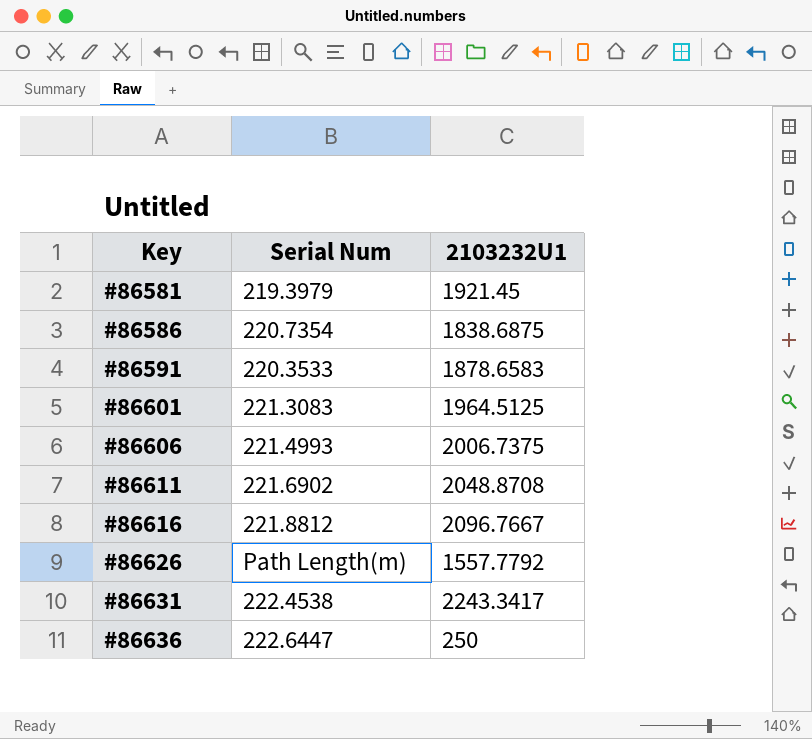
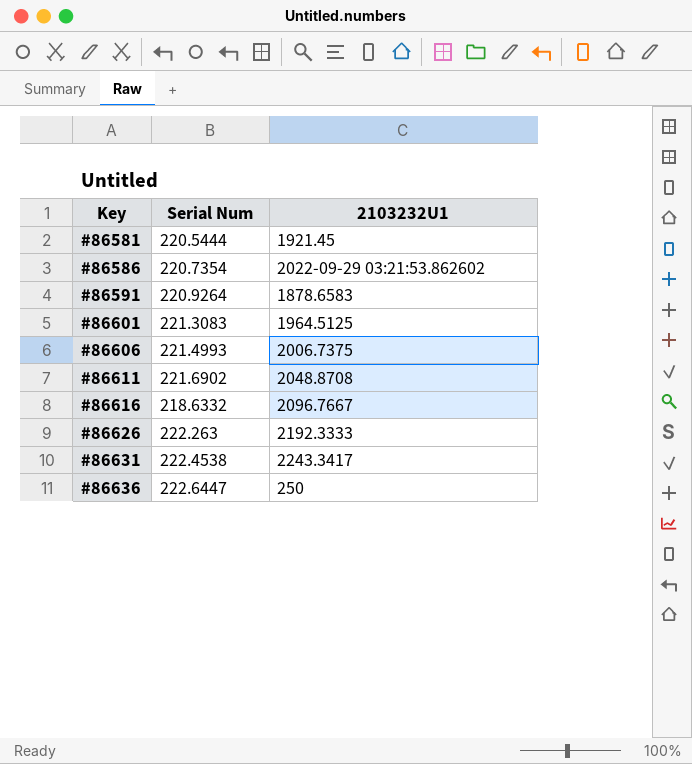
#86581 | Serial Num: 219.3979 -> 220.5444
#86586 | 2103232U1: 1838.6875 -> 2022-09-29 03:21:53.862602
#86591 | Serial Num: 220.3533 -> 220.9264
#86616 | Serial Num: 221.8812 -> 218.6332
#86626 | Serial Num: Path Length(m) -> 222.263
#86626 | 2103232U1: 1557.7792 -> 2192.3333

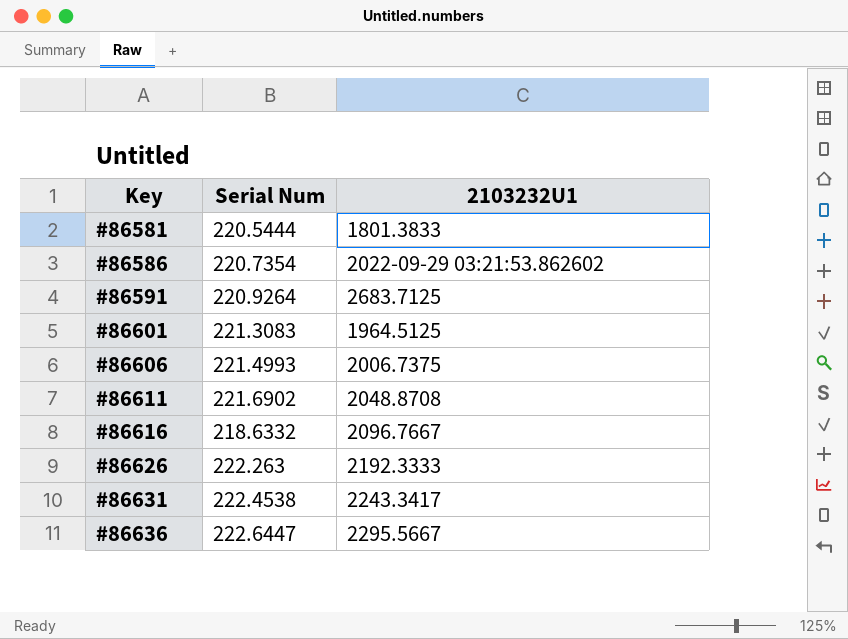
#86581 | 2103232U1: 1921.45 -> 1801.3833
#86591 | 2103232U1: 1878.6583 -> 2683.7125
#86636 | 2103232U1: 250 -> 2295.5667

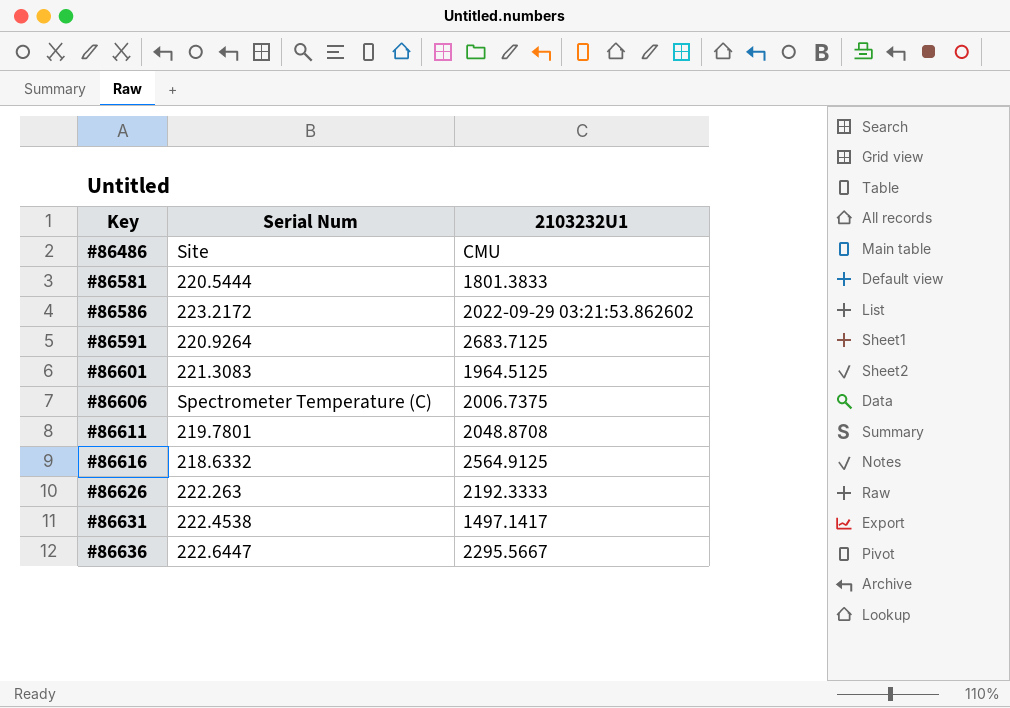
row #86486: none -> Site | CMU
#86586 | Serial Num: 220.7354 -> 223.2172
#86606 | Serial Num: 221.4993 -> Spectrometer Temperature (C)
#86611 | Serial Num: 221.6902 -> 219.7801
#86616 | 2103232U1: 2096.7667 -> 2564.9125
#86631 | 2103232U1: 2243.3417 -> 1497.1417

